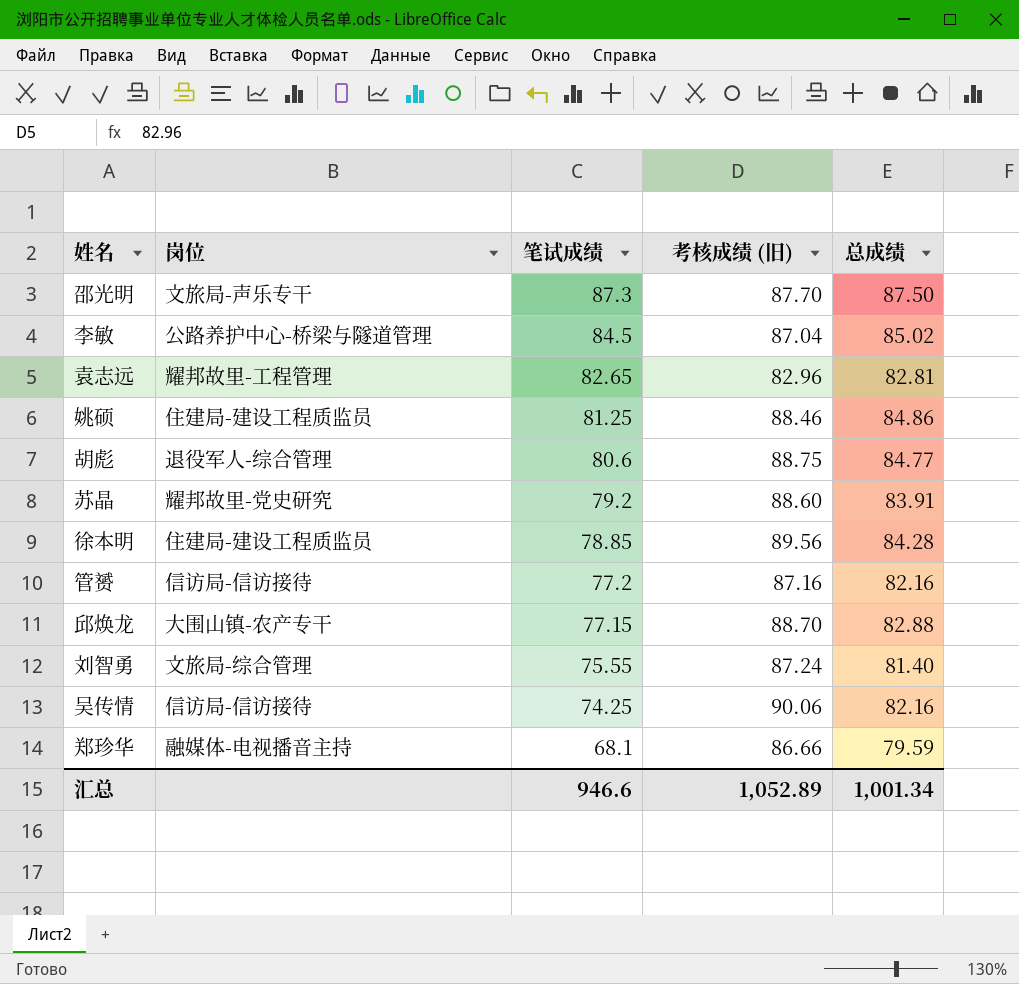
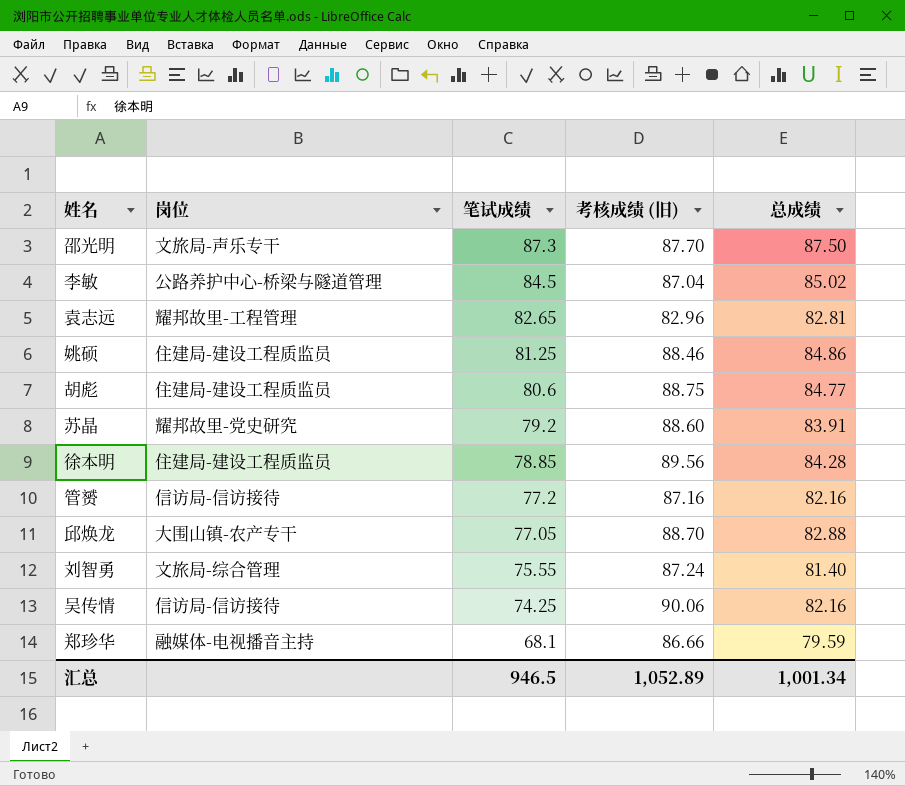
胡彪 | 岗位: 退役军人-综合管理 -> 住建局-建设工程质监员
邱焕龙 | 笔试成绩: 77.15 -> 77.05
汇总 | 笔试成绩: 946.6 -> 946.5

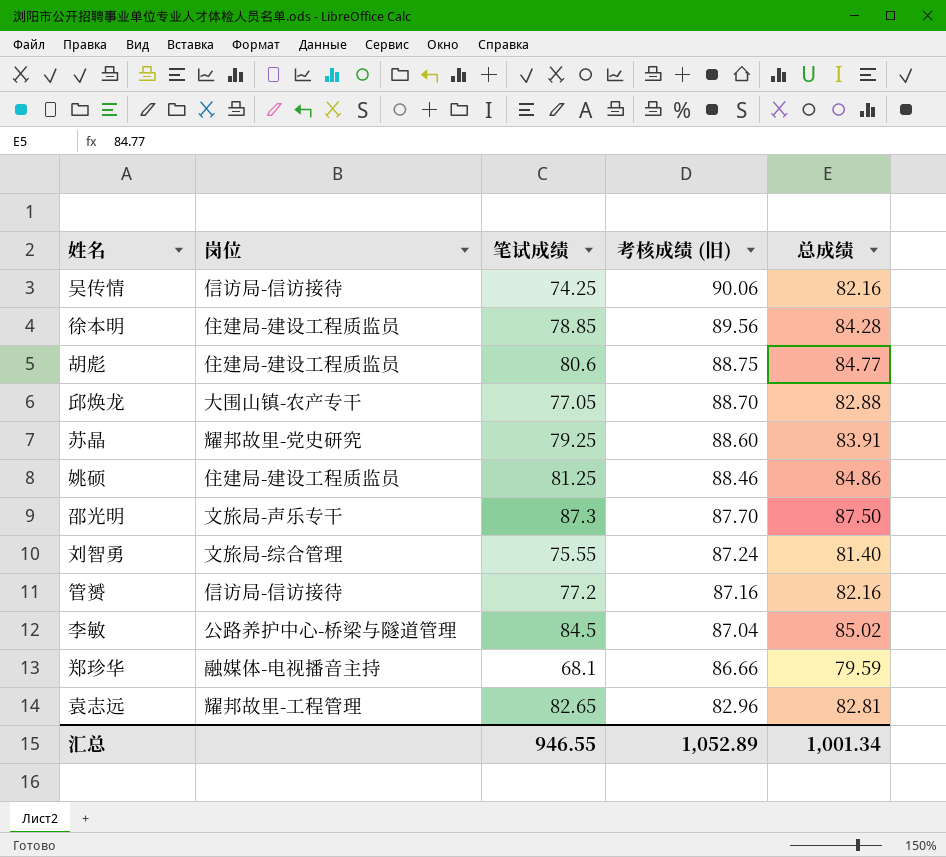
row order: 笔试成绩 descending -> 考核成绩 (旧) descending
苏晶 | 笔试成绩: 79.2 -> 79.25
汇总 | 笔试成绩: 946.5 -> 946.55

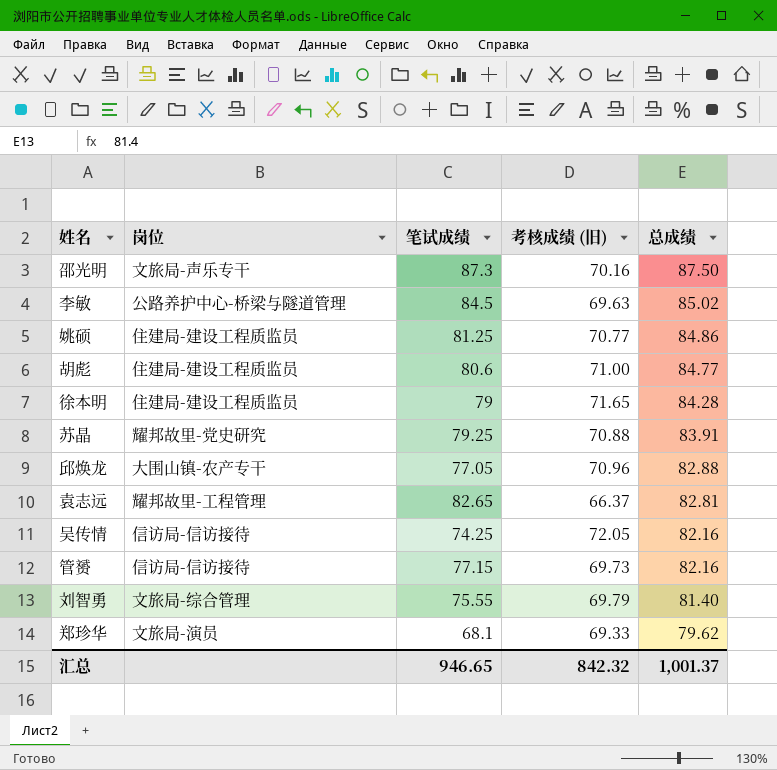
row order: 考核成绩 (旧) descending -> 总成绩 descending
邵光明 | 考核成绩 (旧): 87.70 -> 70.16
李敏 | 考核成绩 (旧): 87.04 -> 69.63
姚硕 | 考核成绩 (旧): 88.46 -> 70.77
胡彪 | 考核成绩 (旧): 88.75 -> 71.00
徐本明 | 笔试成绩: 78.85 -> 79
徐本明 | 考核成绩 (旧): 89.56 -> 71.65
苏晶 | 考核成绩 (旧): 88.60 -> 70.88
邱焕龙 | 考核成绩 (旧): 88.70 -> 70.96
袁志远 | 考核成绩 (旧): 82.96 -> 66.37
吴传情 | 考核成绩 (旧): 90.06 -> 72.05
管赟 | 笔试成绩: 77.2 -> 77.15
管赟 | 考核成绩 (旧): 87.16 -> 69.73
刘智勇 | 考核成绩 (旧): 87.24 -> 69.79
郑珍华 | 岗位: 融媒体-电视播音主持 -> 文旅局-演员
郑珍华 | 考核成绩 (旧): 86.66 -> 69.33
郑珍华 | 总成绩: 79.59 -> 79.62
汇总 | 笔试成绩: 946.55 -> 946.65
汇总 | 考核成绩 (旧): 1,052.89 -> 842.32
汇总 | 总成绩: 1,001.34 -> 1,001.37

